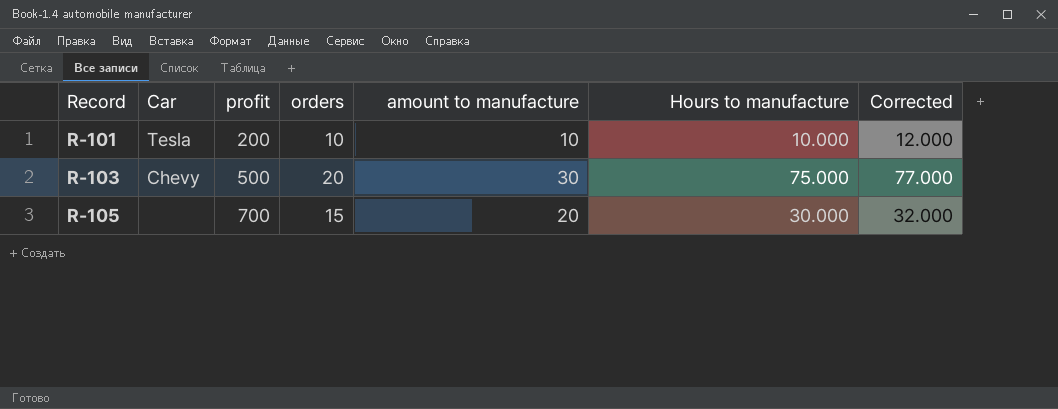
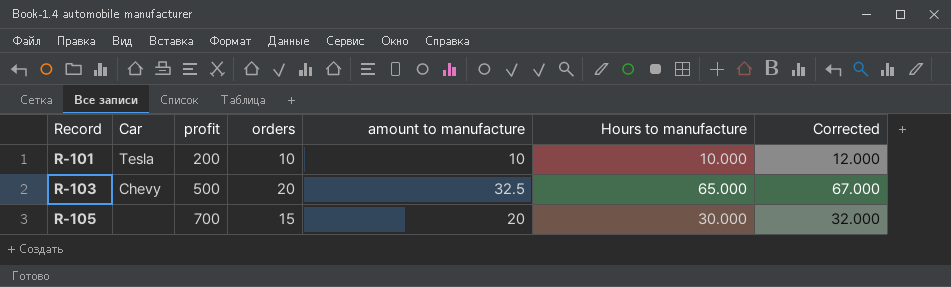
R-103 | amount to manufacture: 30 -> 32.5
R-103 | Hours to manufacture: 75.000 -> 65.000
R-103 | Corrected: 77.000 -> 67.000

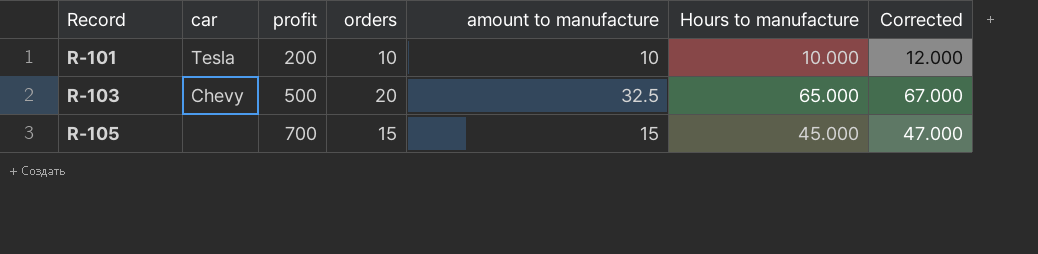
column name: Car -> car
R-105 | amount to manufacture: 20 -> 15
R-105 | Hours to manufacture: 30.000 -> 45.000
R-105 | Corrected: 32.000 -> 47.000

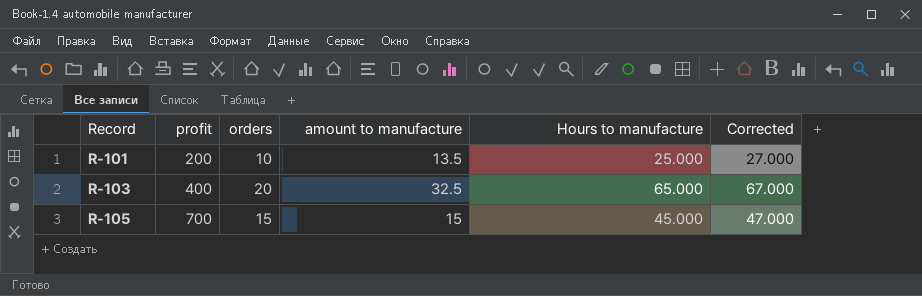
column car | position: 2 -> none
R-101 | amount to manufacture: 10 -> 13.5
R-101 | Hours to manufacture: 10.000 -> 25.000
R-101 | Corrected: 12.000 -> 27.000
R-103 | profit: 500 -> 400

